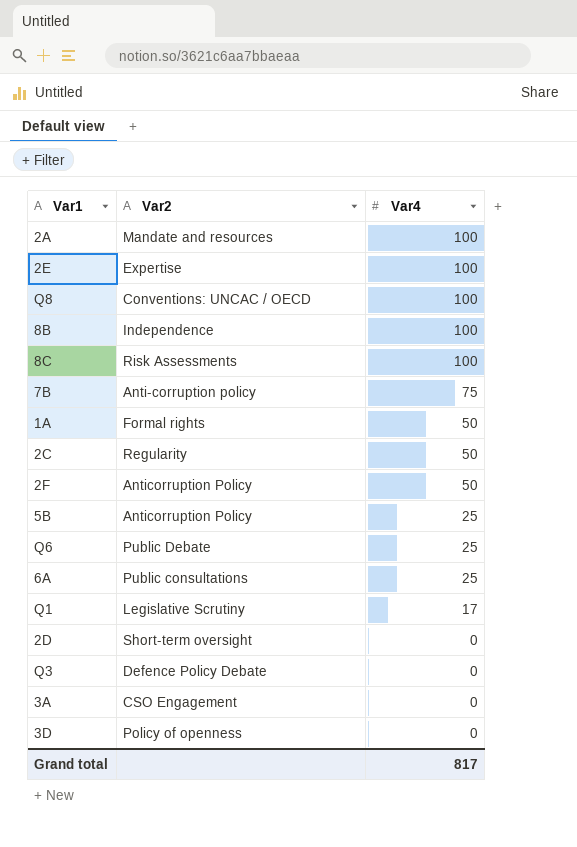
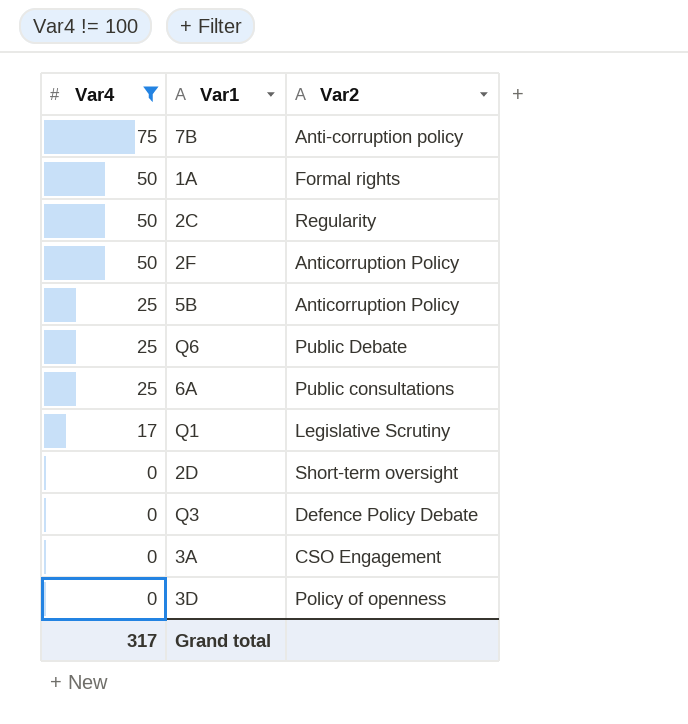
filter: none -> Var4 != 100
column Var4 | position: 3 -> 1
Grand total | Var4: 817 -> 317

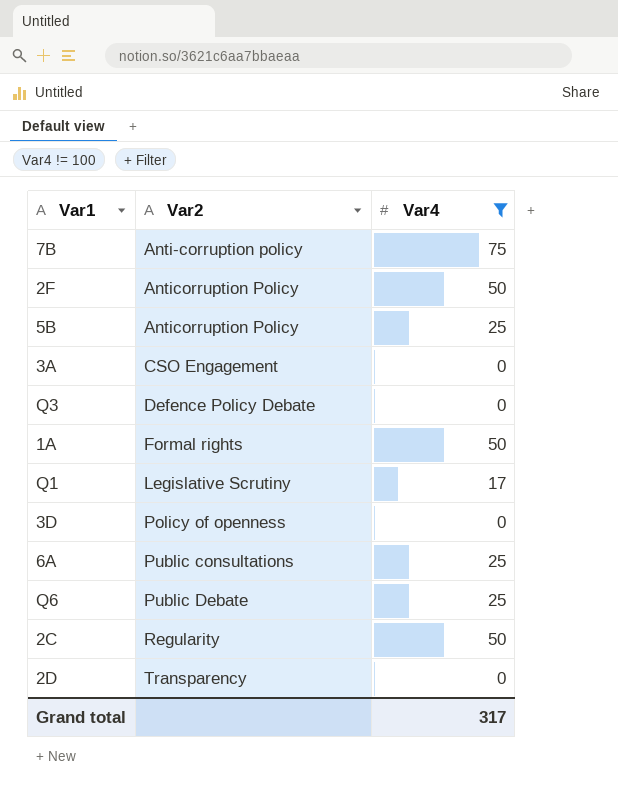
row order: Var4 descending -> Var2 ascending
column Var4 | position: 1 -> 3
2D | Var2: Short-term oversight -> Transparency

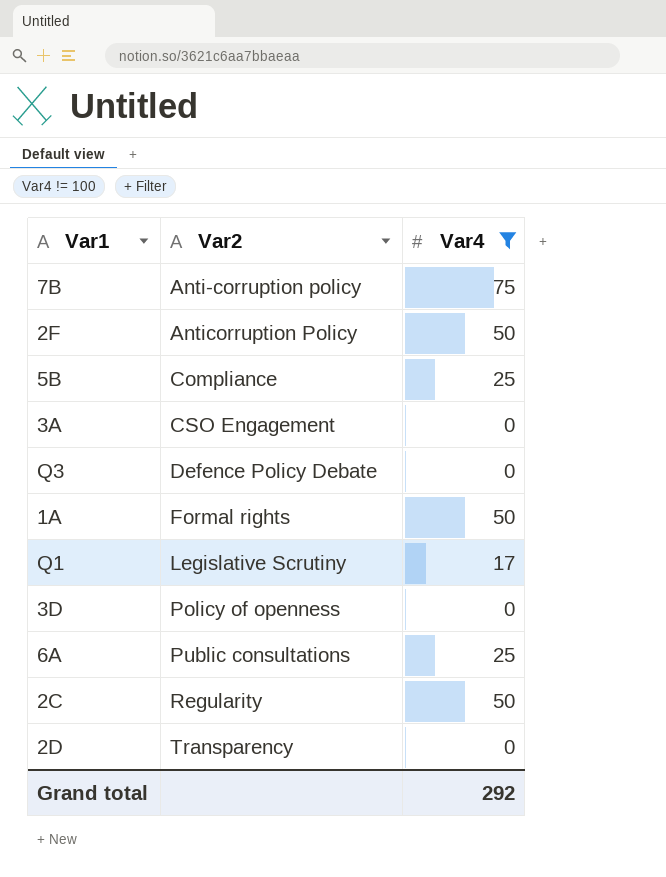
row Q6: Public Debate | 25 -> none
5B | Var2: Anticorruption Policy -> Compliance
Grand total | Var4: 317 -> 292

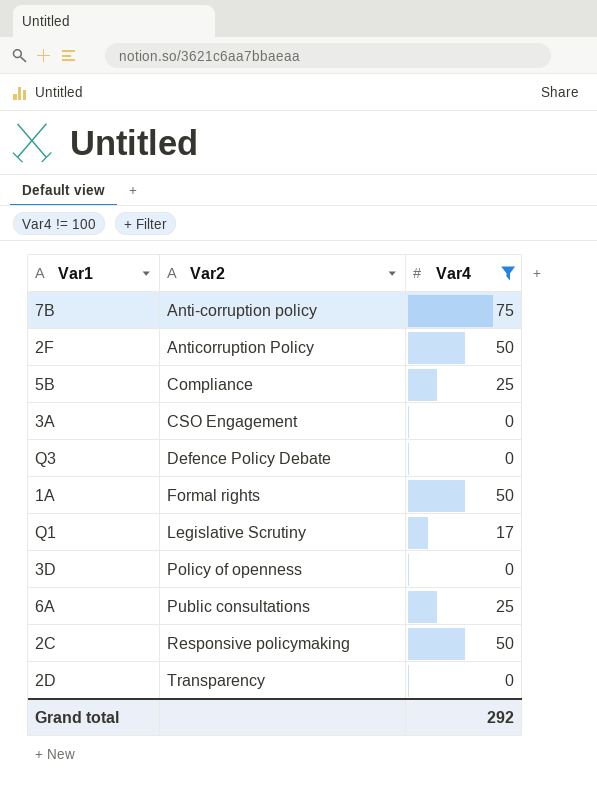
2C | Var2: Regularity -> Responsive policymaking

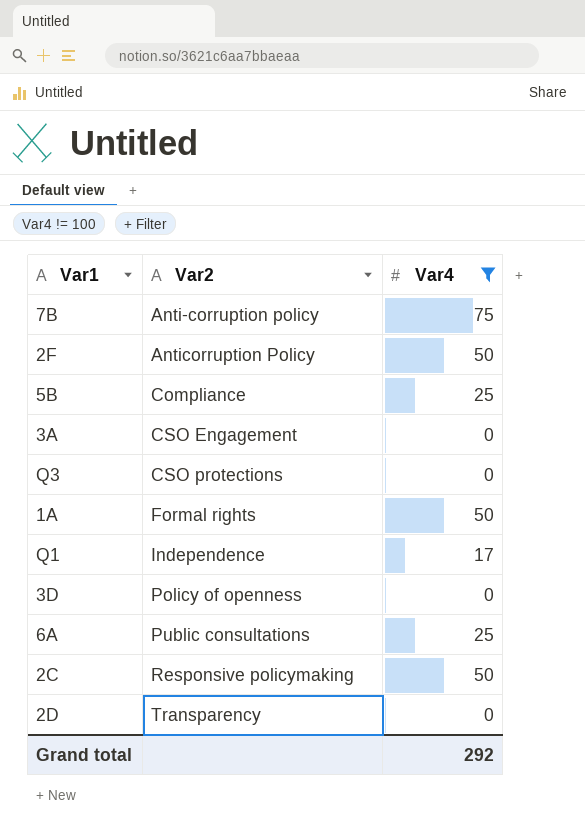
Q3 | Var2: Defence Policy Debate -> CSO protections
Q1 | Var2: Legislative Scrutiny -> Independence

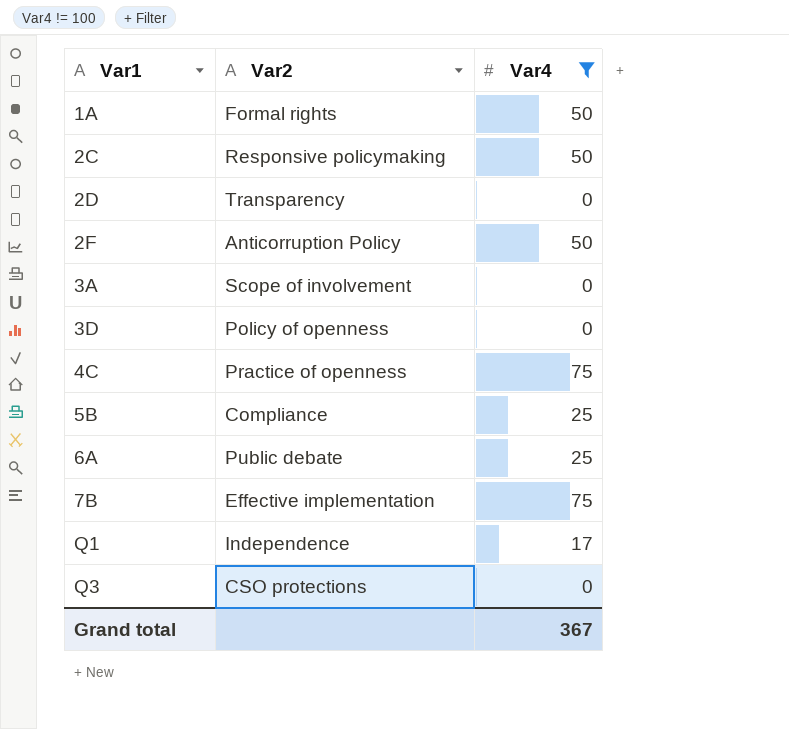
row order: Var2 ascending -> Var1 ascending
3A | Var2: CSO Engagement -> Scope of involvement
row 4C: none -> Practice of openness | 75
6A | Var2: Public consultations -> Public debate
7B | Var2: Anti-corruption policy -> Effective implementation
Grand total | Var4: 292 -> 367

